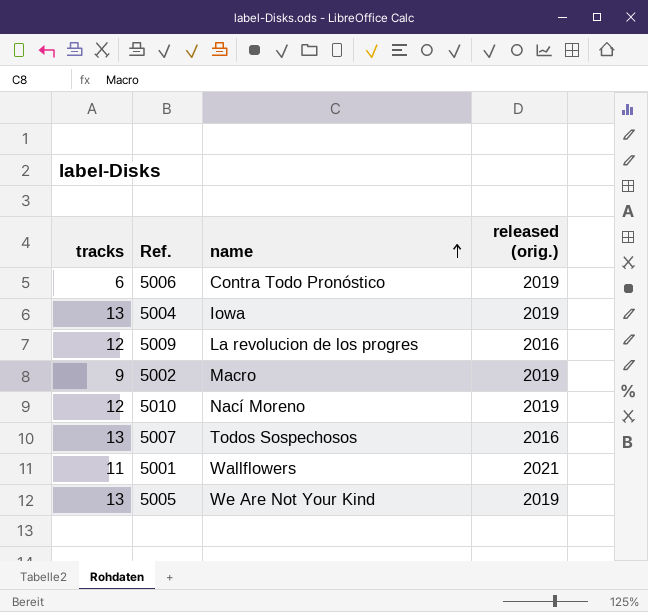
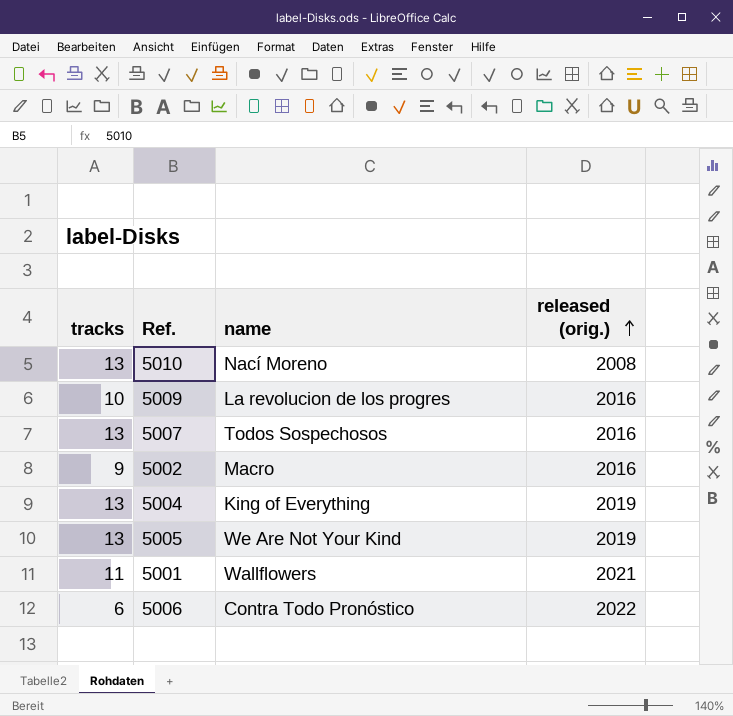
row order: name ascending -> released (orig.) ascending
5010 | tracks: 12 -> 13
5010 | released (orig.): 2019 -> 2008
5009 | tracks: 12 -> 10
5002 | released (orig.): 2019 -> 2016
5004 | name: Iowa -> King of Everything
5006 | released (orig.): 2019 -> 2022

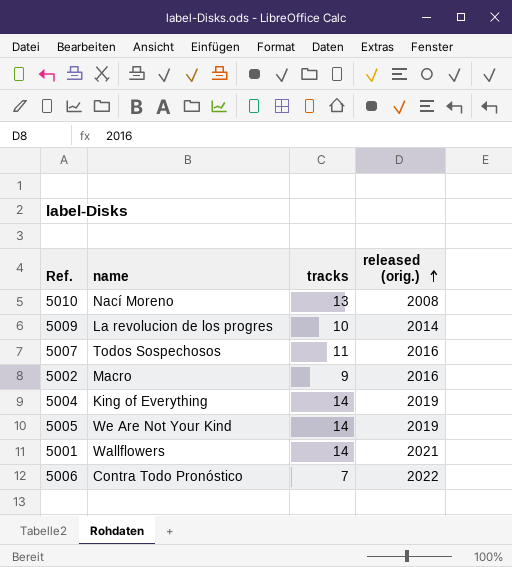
column tracks | position: 1 -> 3
5009 | released (orig.): 2016 -> 2014
5007 | tracks: 13 -> 11
5004 | tracks: 13 -> 14
5005 | tracks: 13 -> 14
5001 | tracks: 11 -> 14
5006 | tracks: 6 -> 7

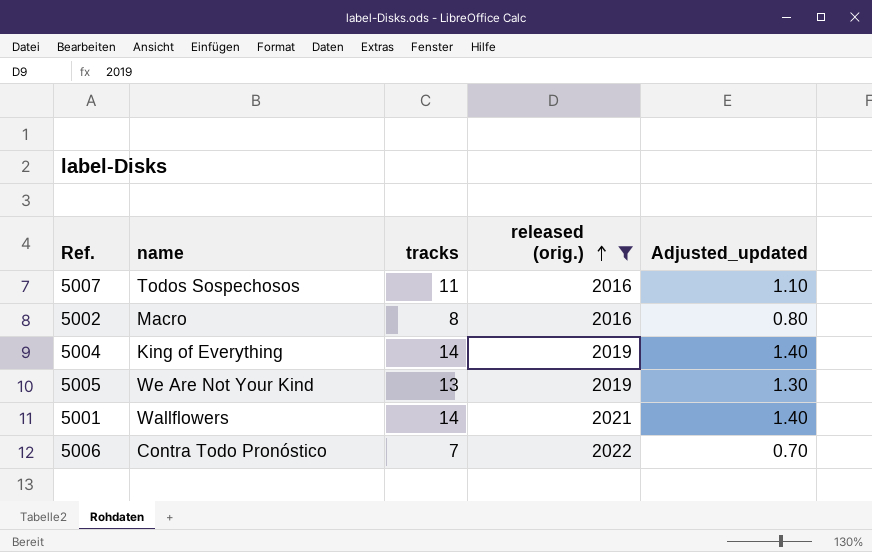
filter: none -> released (orig.) >= 2016
column Adjusted_updated | formula: none -> [tracks] * 0.1
5002 | tracks: 9 -> 8
5005 | tracks: 14 -> 13

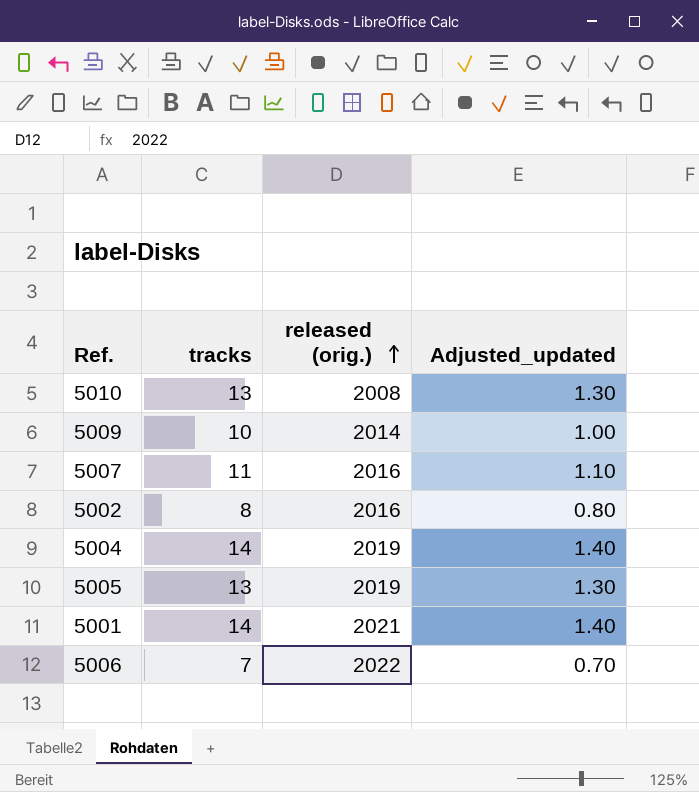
filter: released (orig.) >= 2016 -> none
column name | position: 2 -> none

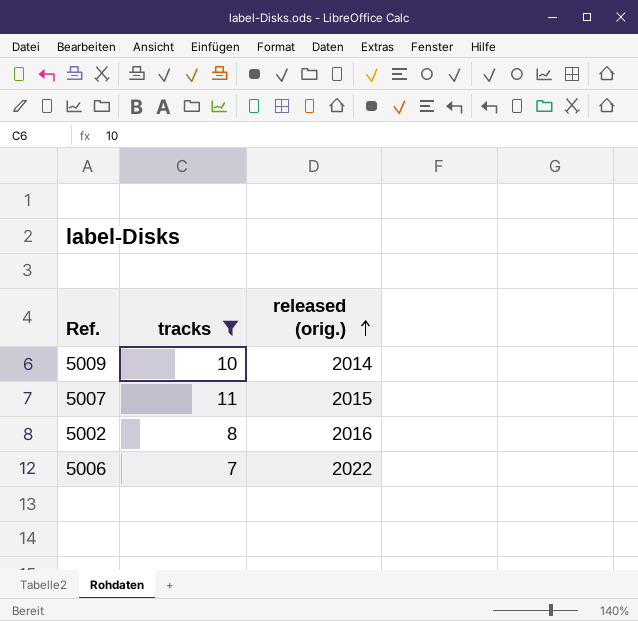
filter: none -> tracks <= 11
column Adjusted_updated | formula: [tracks] * 0.1 -> none
5007 | released (orig.): 2016 -> 2015

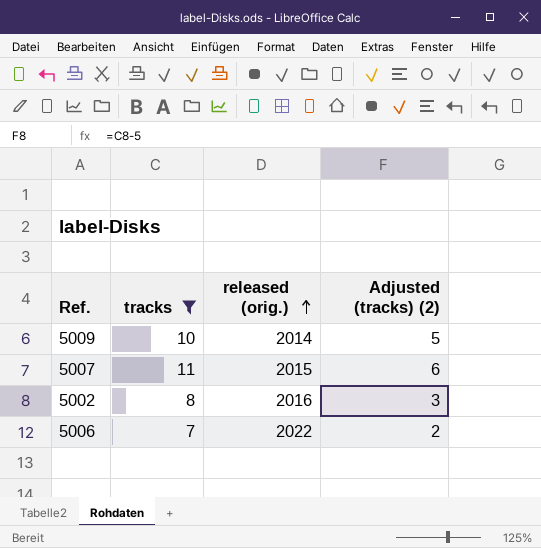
column Adjusted (tracks) (2) | formula: none -> [tracks] - 5

